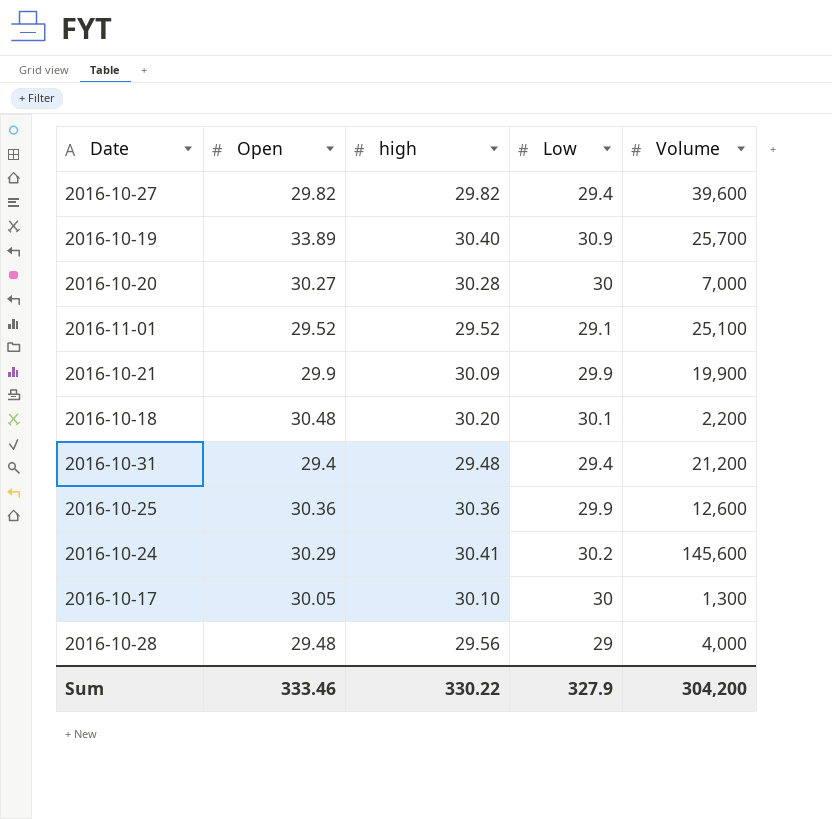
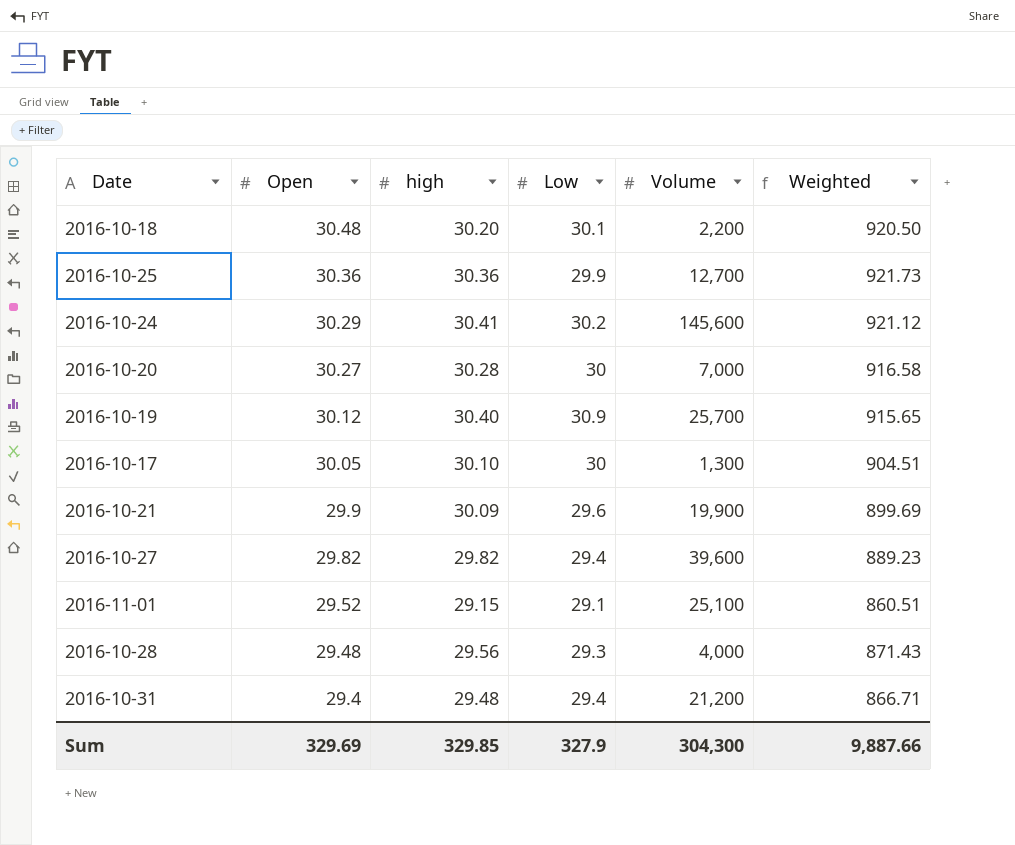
row order: none -> Open descending
column Weighted | formula: none -> [Open] * [high]
2016-10-25 | Volume: 12,600 -> 12,700
2016-10-19 | Open: 33.89 -> 30.12
2016-10-21 | Low: 29.9 -> 29.6
2016-11-01 | high: 29.52 -> 29.15
2016-10-28 | Low: 29 -> 29.3
Sum | Open: 333.46 -> 329.69
Sum | high: 330.22 -> 329.85
Sum | Volume: 304,200 -> 304,300

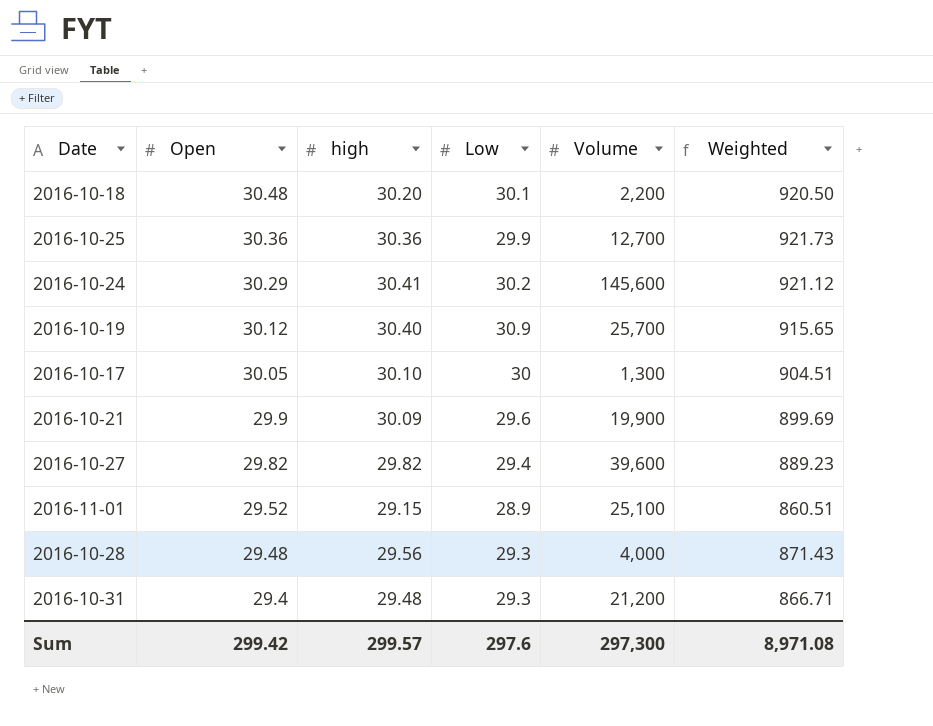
row 2016-10-20: 30.27 | 30.28 | 30 | 7,000 | 916.58 -> none
2016-11-01 | Low: 29.1 -> 28.9
2016-10-31 | Low: 29.4 -> 29.3
Sum | Open: 329.69 -> 299.42
Sum | high: 329.85 -> 299.57
Sum | Low: 327.9 -> 297.6
Sum | Volume: 304,300 -> 297,300
Sum | Weighted: 9,887.66 -> 8,971.08

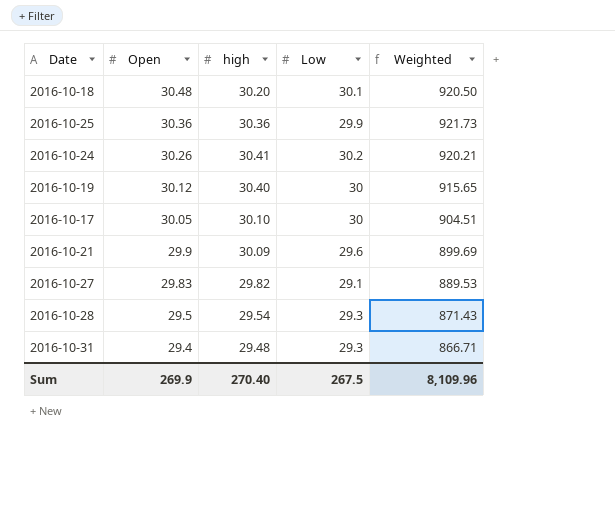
column Volume | position: 5 -> none
row 2016-11-01: 29.52 | 29.15 | 28.9 | 25,100 | 860.51 -> none
2016-10-24 | Open: 30.29 -> 30.26
2016-10-24 | Weighted: 921.12 -> 920.21
2016-10-19 | Low: 30.9 -> 30
2016-10-27 | Open: 29.82 -> 29.83
2016-10-27 | Low: 29.4 -> 29.1
2016-10-27 | Weighted: 889.23 -> 889.53
2016-10-28 | Open: 29.48 -> 29.5
2016-10-28 | high: 29.56 -> 29.54
Sum | Open: 299.42 -> 269.9
Sum | high: 299.57 -> 270.40
Sum | Low: 297.6 -> 267.5
Sum | Weighted: 8,971.08 -> 8,109.96

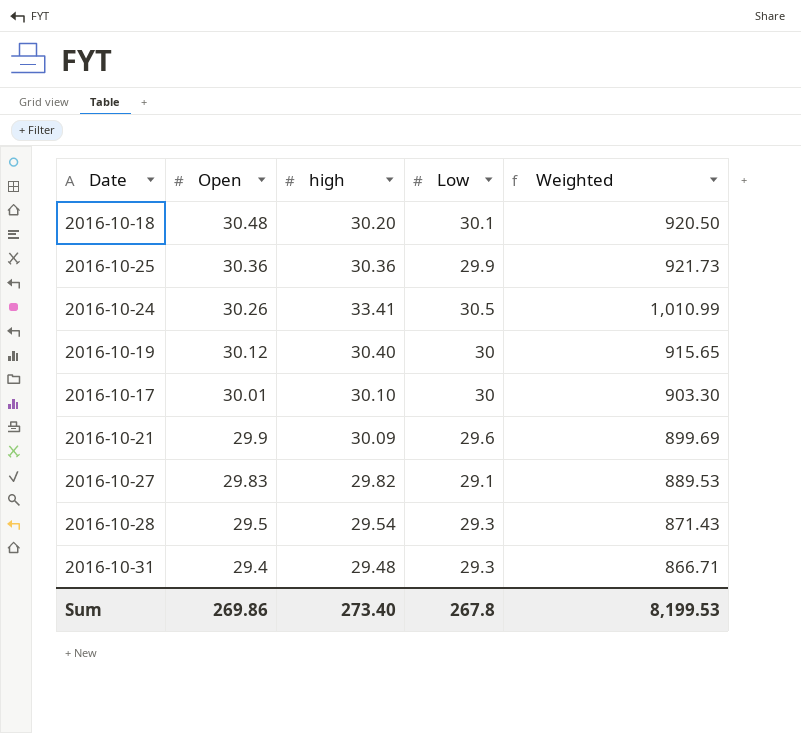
2016-10-24 | high: 30.41 -> 33.41
2016-10-24 | Low: 30.2 -> 30.5
2016-10-24 | Weighted: 920.21 -> 1,010.99
2016-10-17 | Open: 30.05 -> 30.01
2016-10-17 | Weighted: 904.51 -> 903.30
Sum | Open: 269.9 -> 269.86
Sum | high: 270.40 -> 273.40
Sum | Low: 267.5 -> 267.8
Sum | Weighted: 8,109.96 -> 8,199.53

